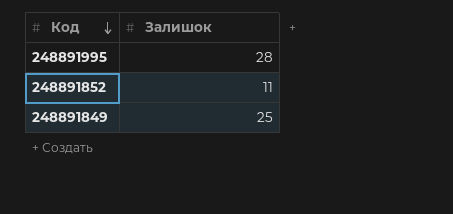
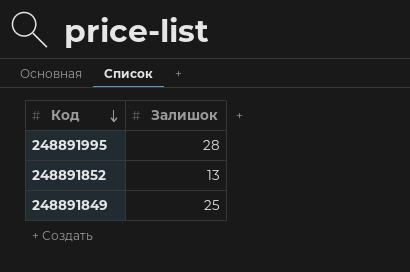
248891852 | Залишок: 11 -> 13

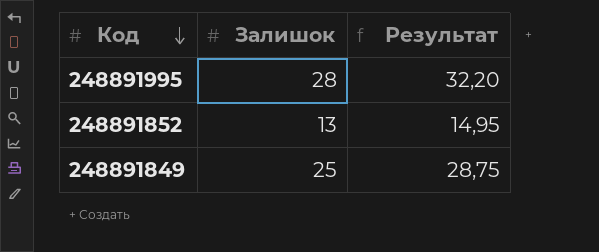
column Результат | formula: none -> [Залишок] * 1,15

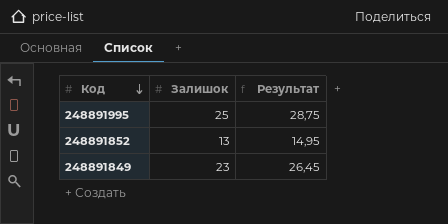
248891995 | Залишок: 28 -> 25
248891995 | Результат: 32,20 -> 28,75
248891849 | Залишок: 25 -> 23
248891849 | Результат: 28,75 -> 26,45

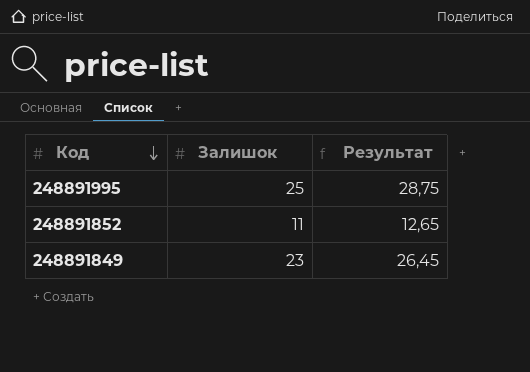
248891852 | Залишок: 13 -> 11
248891852 | Результат: 14,95 -> 12,65

